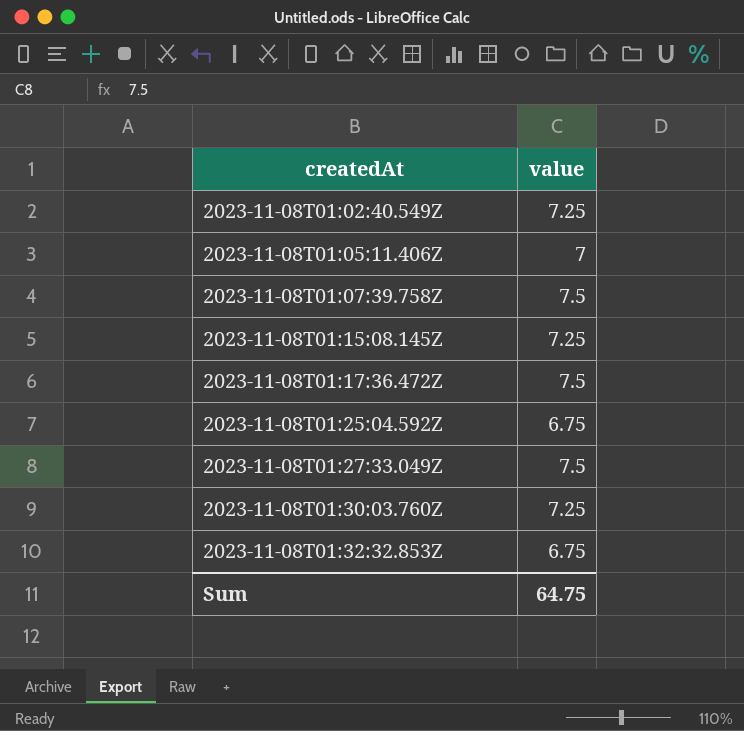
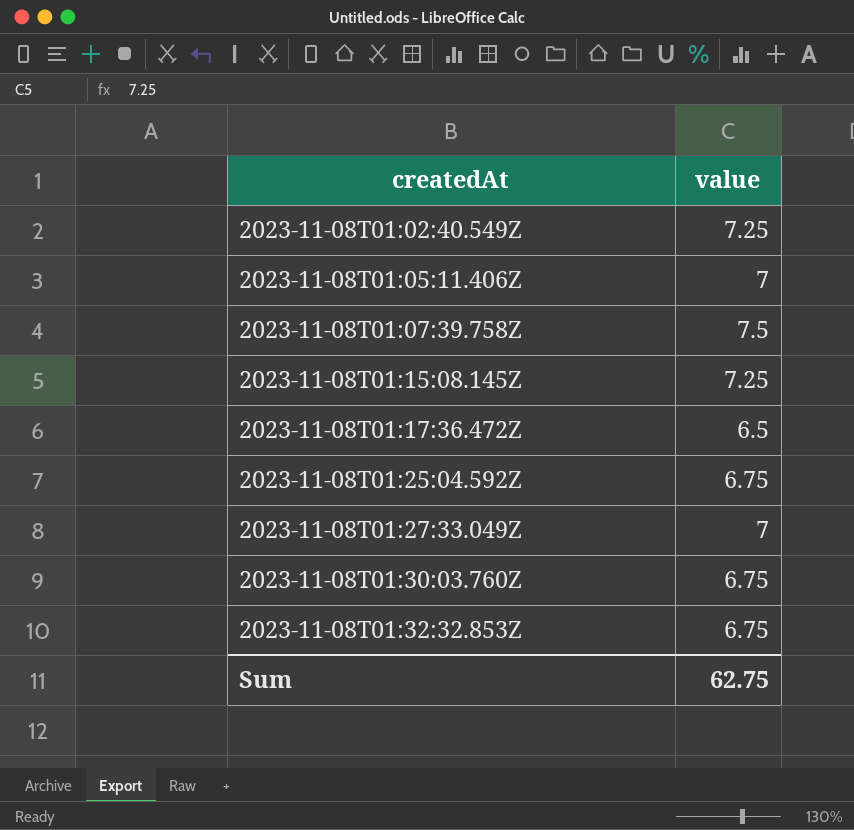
2023-11-08T01:17:36.472Z | value: 7.5 -> 6.5
2023-11-08T01:27:33.049Z | value: 7.5 -> 7
2023-11-08T01:30:03.760Z | value: 7.25 -> 6.75
Sum | value: 64.75 -> 62.75

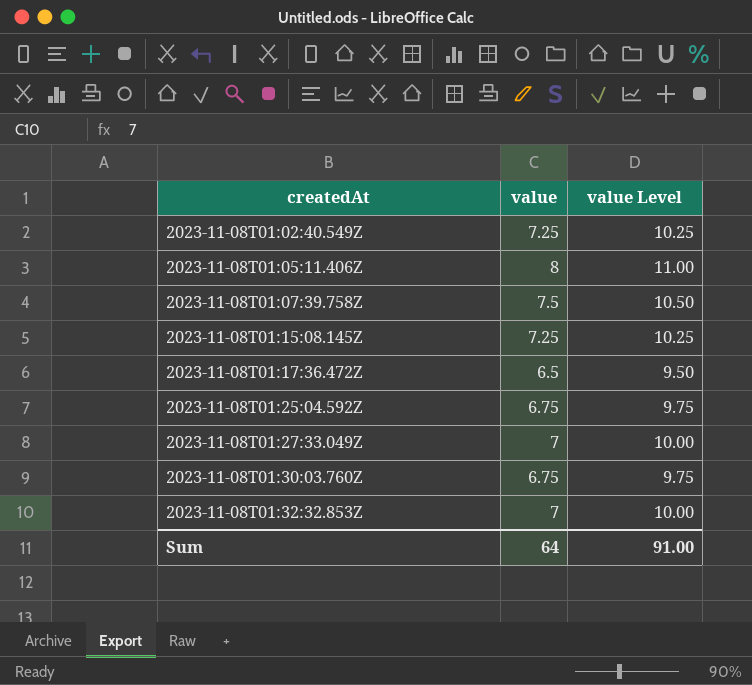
column value Level | formula: none -> [value] + 3
2023-11-08T01:05:11.406Z | value: 7 -> 8
2023-11-08T01:32:32.853Z | value: 6.75 -> 7
Sum | value: 62.75 -> 64

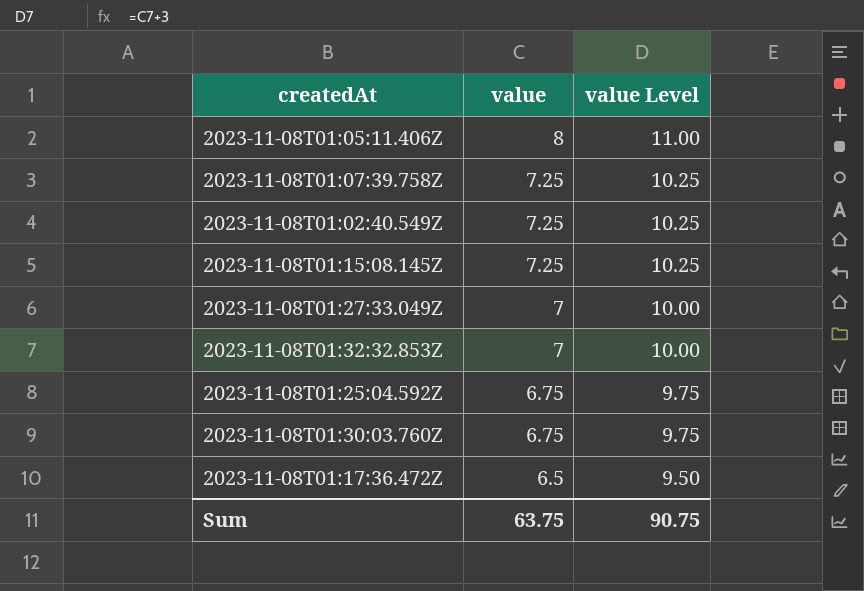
row order: createdAt ascending -> value descending
2023-11-08T01:07:39.758Z | value: 7.5 -> 7.25
2023-11-08T01:07:39.758Z | value Level: 10.50 -> 10.25
Sum | value: 64 -> 63.75
Sum | value Level: 91.00 -> 90.75

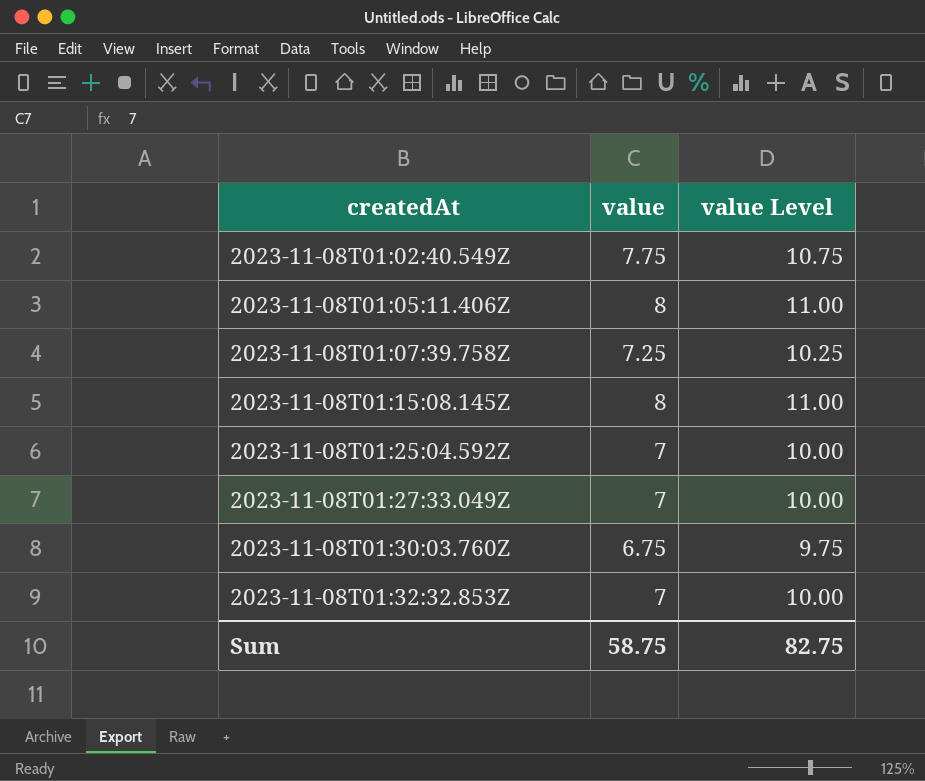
row order: value descending -> createdAt ascending
row 2023-11-08T01:17:36.472Z: 6.5 | 9.50 -> none
2023-11-08T01:02:40.549Z | value: 7.25 -> 7.75
2023-11-08T01:02:40.549Z | value Level: 10.25 -> 10.75
2023-11-08T01:15:08.145Z | value: 7.25 -> 8
2023-11-08T01:15:08.145Z | value Level: 10.25 -> 11.00
2023-11-08T01:25:04.592Z | value: 6.75 -> 7
2023-11-08T01:25:04.592Z | value Level: 9.75 -> 10.00
Sum | value: 63.75 -> 58.75
Sum | value Level: 90.75 -> 82.75

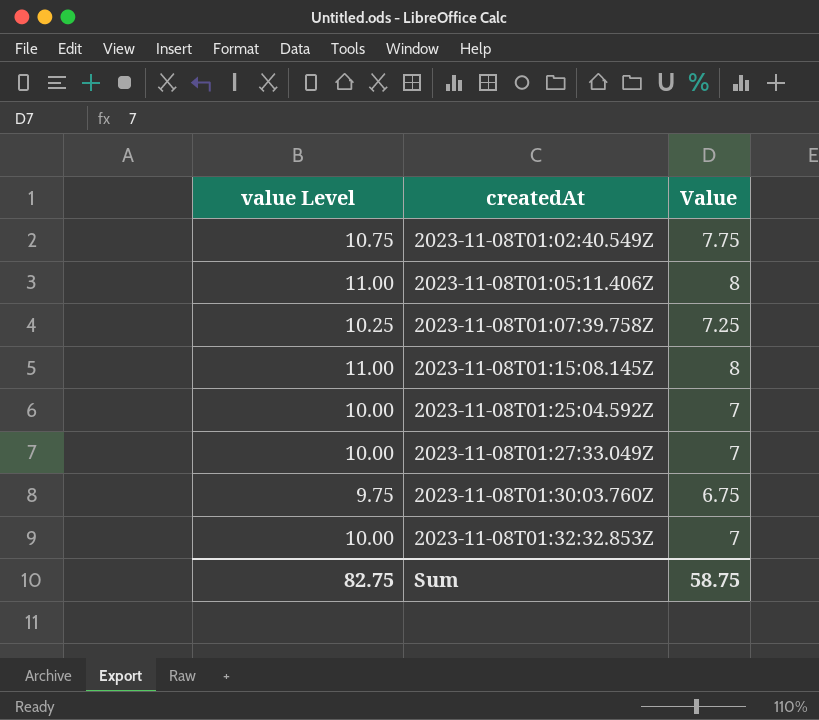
column value Level | position: 3 -> 1
column name: value -> Value

